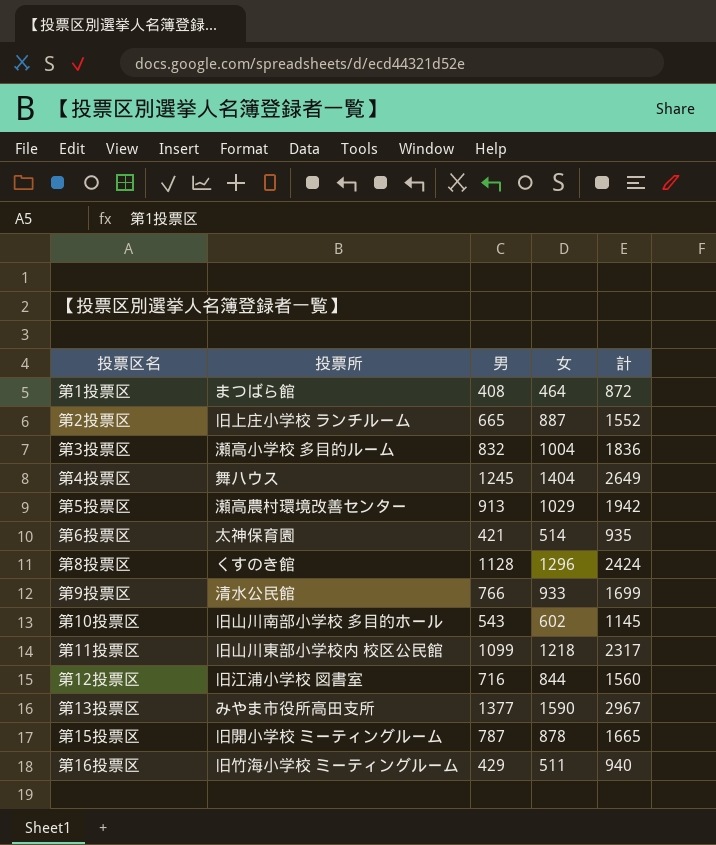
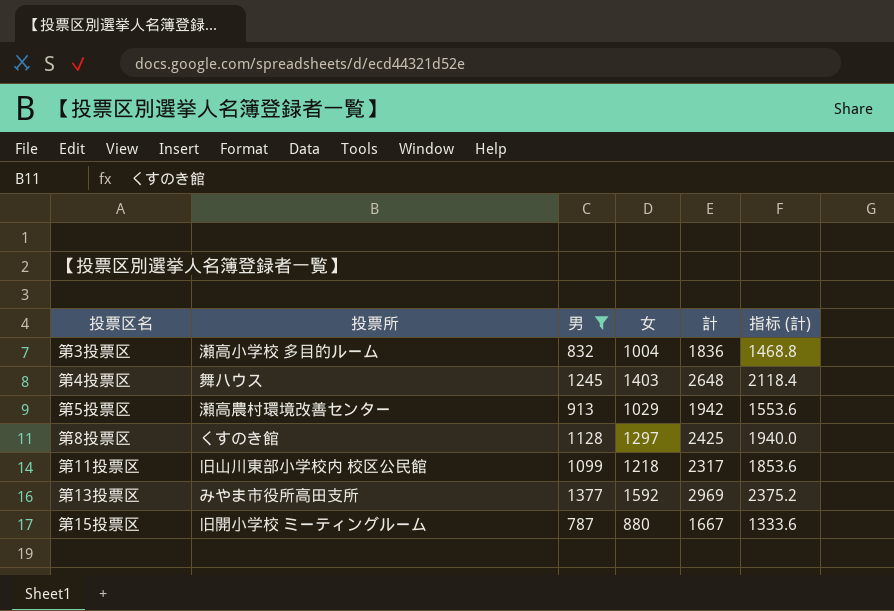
filter: none -> 男 >= 787
column 指标 (計) | formula: none -> [計] * 0.8
第4投票区 | 女: 1404 -> 1403
第4投票区 | 計: 2649 -> 2648
第8投票区 | 女: 1296 -> 1297
第8投票区 | 計: 2424 -> 2425
第13投票区 | 女: 1590 -> 1592
第13投票区 | 計: 2967 -> 2969
第15投票区 | 女: 878 -> 880
第15投票区 | 計: 1665 -> 1667

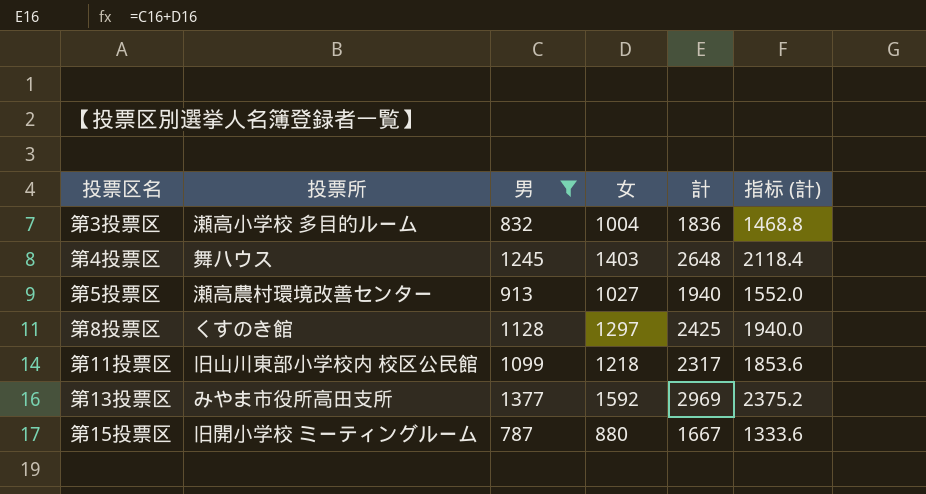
第5投票区 | 女: 1029 -> 1027
第5投票区 | 計: 1942 -> 1940
第5投票区 | 指标 (計): 1553.6 -> 1552.0

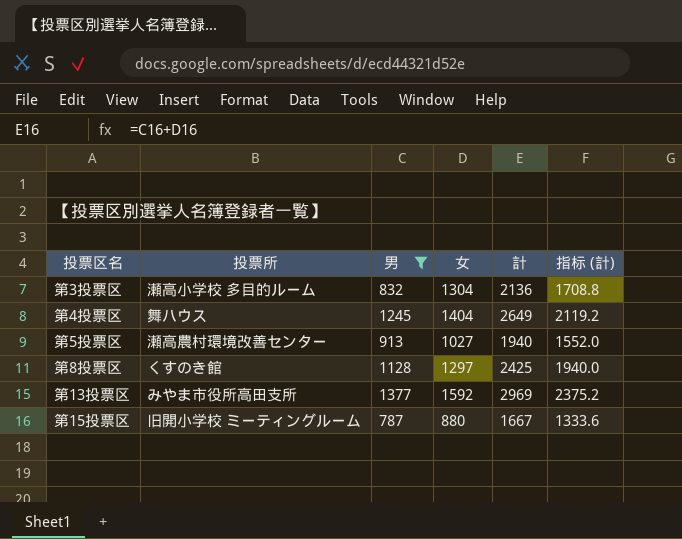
row 第11投票区: 旧山川東部小学校内 校区公民館 | 1099 | 1218 | 2317 | 1853.6 -> none
第3投票区 | 女: 1004 -> 1304
第3投票区 | 計: 1836 -> 2136
第3投票区 | 指标 (計): 1468.8 -> 1708.8
第4投票区 | 女: 1403 -> 1404
第4投票区 | 計: 2648 -> 2649
第4投票区 | 指标 (計): 2118.4 -> 2119.2

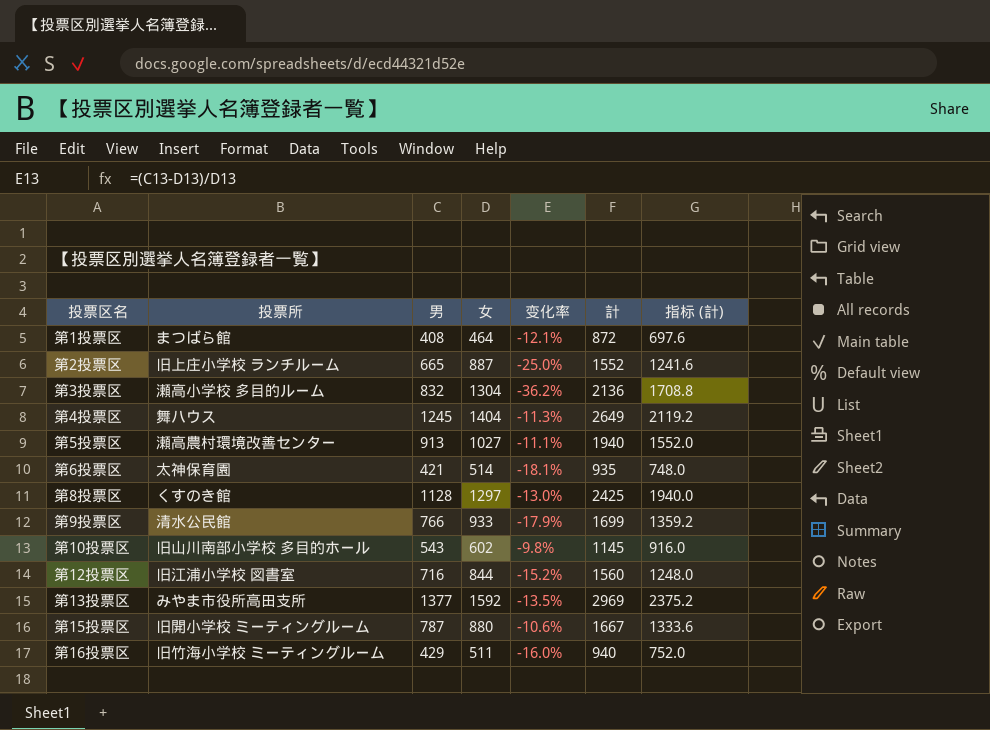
filter: 男 >= 787 -> none
column 变化率 | formula: none -> ([男] - [女]) / [女]

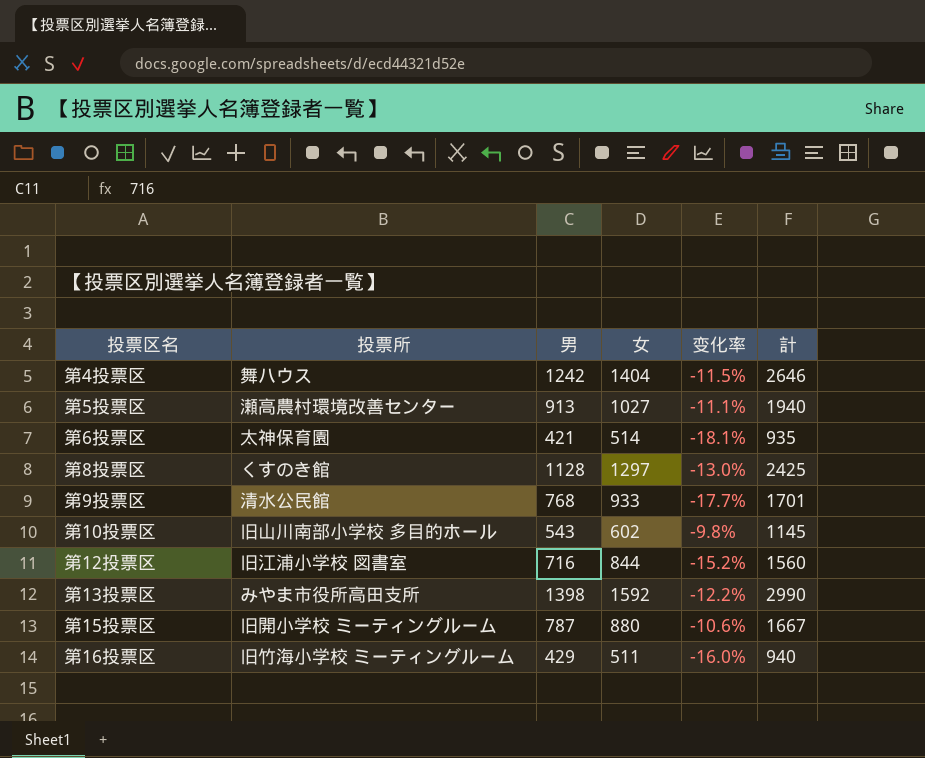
column 指标 (計) | formula: [計] * 0.8 -> none
row 第1投票区: まつばら館 | 408 | 464 | -12.1% | 872 | 697.6 -> none
row 第2投票区: 旧上庄小学校 ランチルーム | 665 | 887 | -25.0% | 1552 | 1241.6 -> none
row 第3投票区: 瀬高小学校 多目的ルーム | 832 | 1304 | -36.2% | 2136 | 1708.8 -> none
第4投票区 | 男: 1245 -> 1242
第4投票区 | 变化率: -11.3% -> -11.5%
第4投票区 | 計: 2649 -> 2646
第9投票区 | 男: 766 -> 768
第9投票区 | 变化率: -17.9% -> -17.7%
第9投票区 | 計: 1699 -> 1701
第13投票区 | 男: 1377 -> 1398
第13投票区 | 变化率: -13.5% -> -12.2%
第13投票区 | 計: 2969 -> 2990

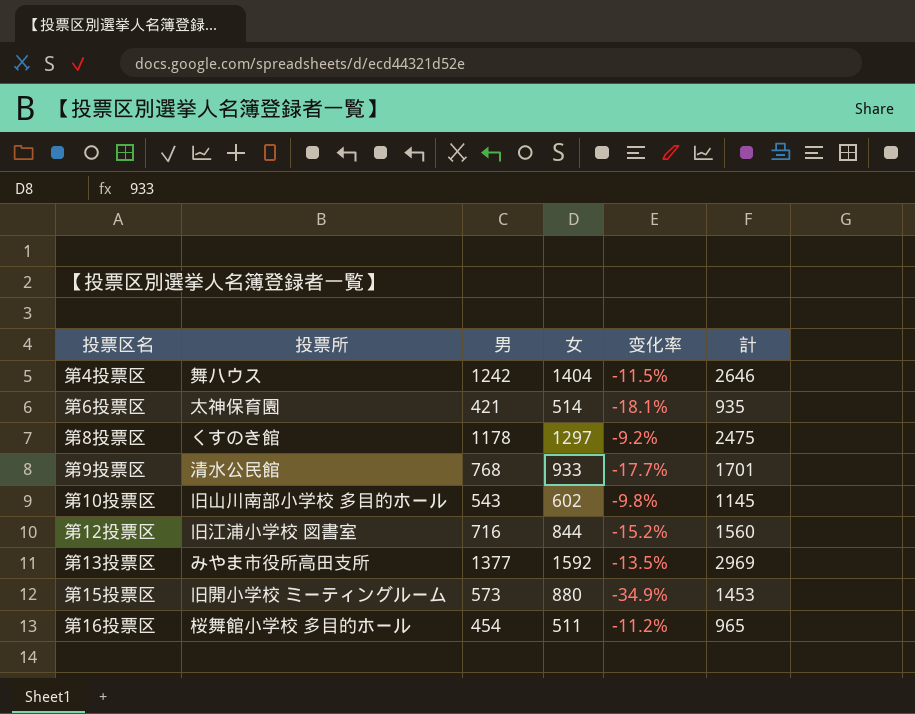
row 第5投票区: 瀬高農村環境改善センター | 913 | 1027 | -11.1% | 1940 -> none
第8投票区 | 男: 1128 -> 1178
第8投票区 | 变化率: -13.0% -> -9.2%
第8投票区 | 計: 2425 -> 2475
第13投票区 | 男: 1398 -> 1377
第13投票区 | 变化率: -12.2% -> -13.5%
第13投票区 | 計: 2990 -> 2969
第15投票区 | 男: 787 -> 573
第15投票区 | 变化率: -10.6% -> -34.9%
第15投票区 | 計: 1667 -> 1453
第16投票区 | 投票所: 旧竹海小学校 ミーティングルーム -> 桜舞館小学校 多目的ホール
第16投票区 | 男: 429 -> 454
第16投票区 | 变化率: -16.0% -> -11.2%
第16投票区 | 計: 940 -> 965

